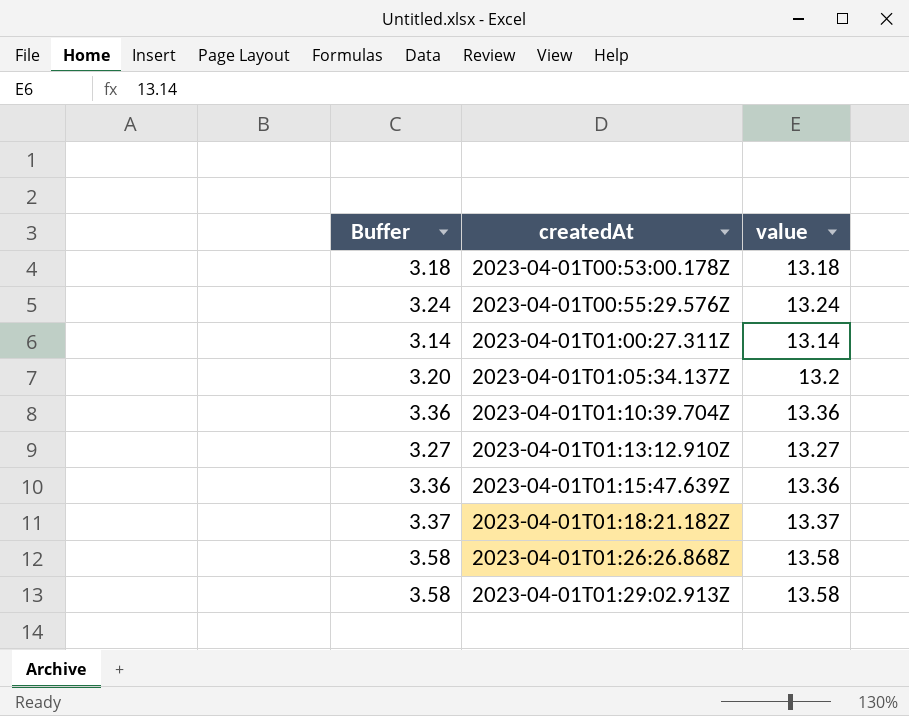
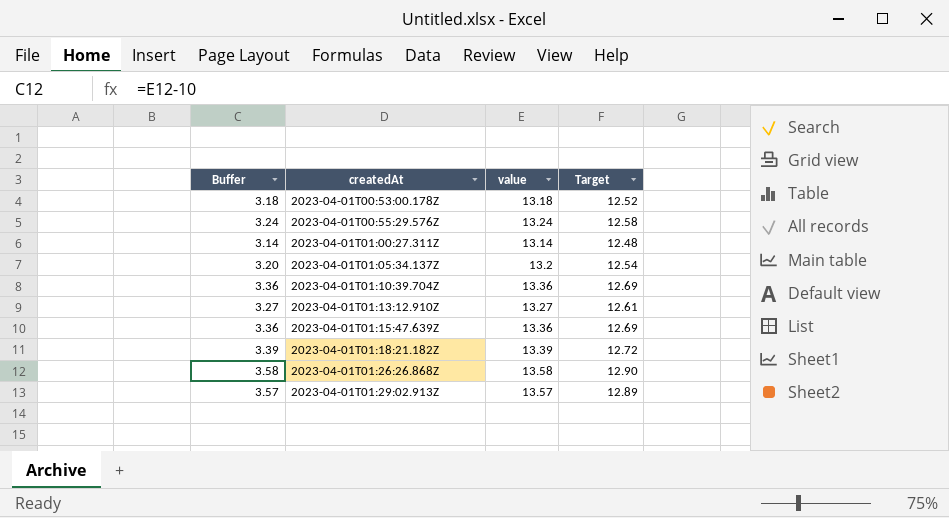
column Target | formula: none -> [value] * 0.95
2023-04-01T01:18:21.182Z | Buffer: 3.37 -> 3.39
2023-04-01T01:18:21.182Z | value: 13.37 -> 13.39
2023-04-01T01:29:02.913Z | Buffer: 3.58 -> 3.57
2023-04-01T01:29:02.913Z | value: 13.58 -> 13.57

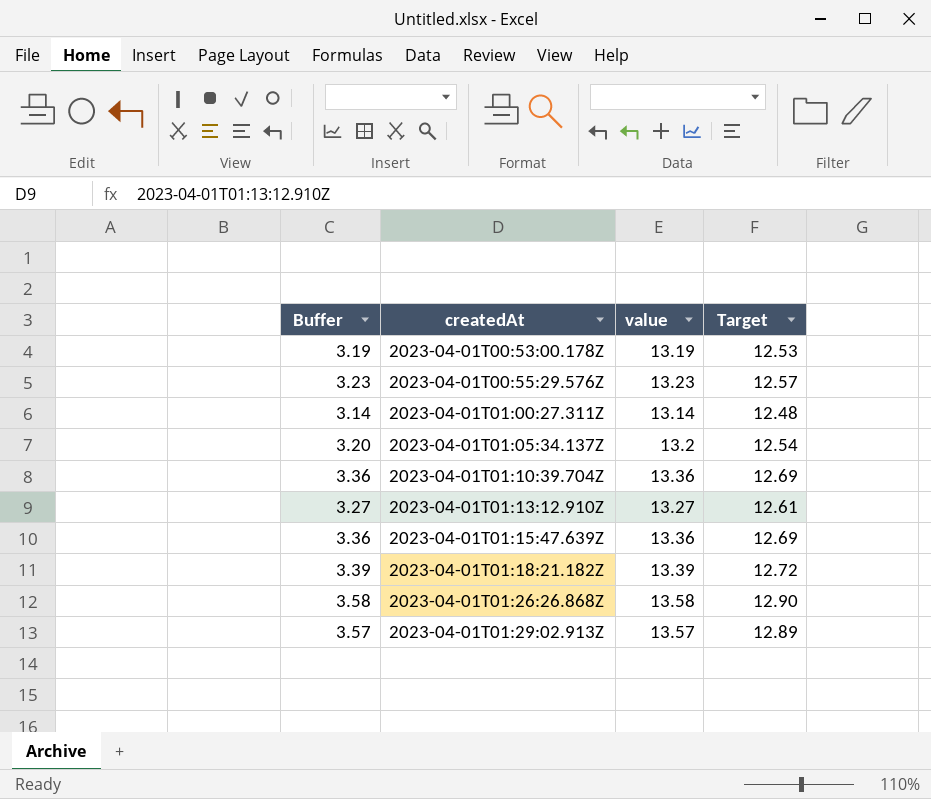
2023-04-01T00:53:00.178Z | Buffer: 3.18 -> 3.19
2023-04-01T00:53:00.178Z | value: 13.18 -> 13.19
2023-04-01T00:53:00.178Z | Target: 12.52 -> 12.53
2023-04-01T00:55:29.576Z | Buffer: 3.24 -> 3.23
2023-04-01T00:55:29.576Z | value: 13.24 -> 13.23
2023-04-01T00:55:29.576Z | Target: 12.58 -> 12.57

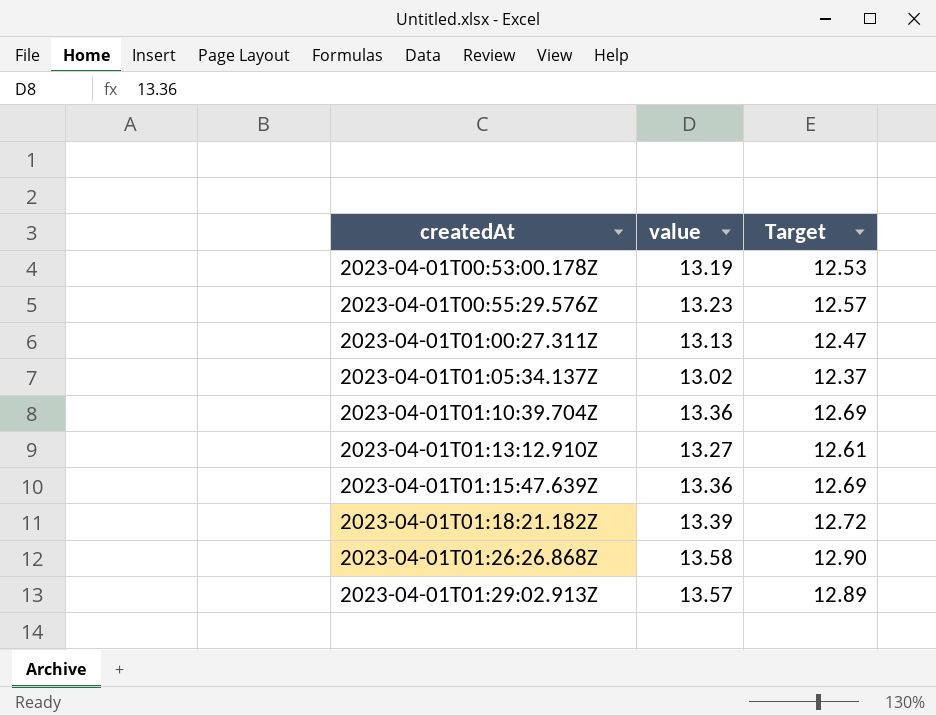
column Buffer | formula: [value] - 10 -> none
2023-04-01T01:00:27.311Z | value: 13.14 -> 13.13
2023-04-01T01:00:27.311Z | Target: 12.48 -> 12.47
2023-04-01T01:05:34.137Z | value: 13.2 -> 13.02
2023-04-01T01:05:34.137Z | Target: 12.54 -> 12.37

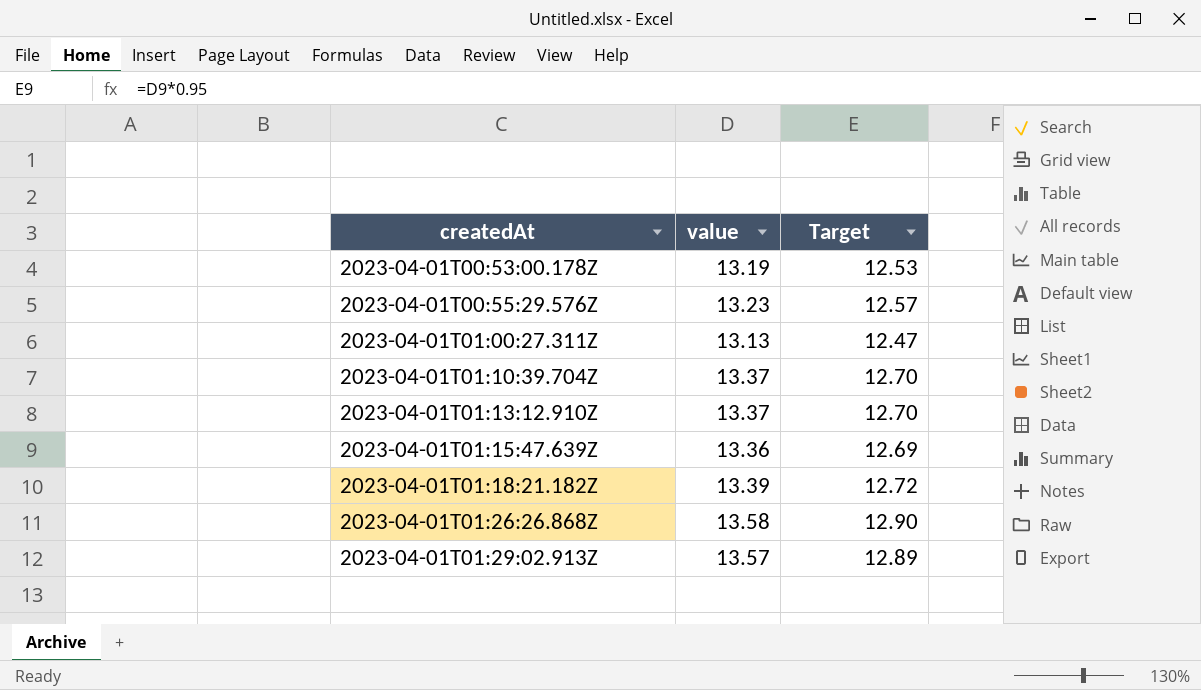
row 2023-04-01T01:05:34.137Z: 13.02 | 12.37 -> none
2023-04-01T01:10:39.704Z | value: 13.36 -> 13.37
2023-04-01T01:10:39.704Z | Target: 12.69 -> 12.70
2023-04-01T01:13:12.910Z | value: 13.27 -> 13.37
2023-04-01T01:13:12.910Z | Target: 12.61 -> 12.70

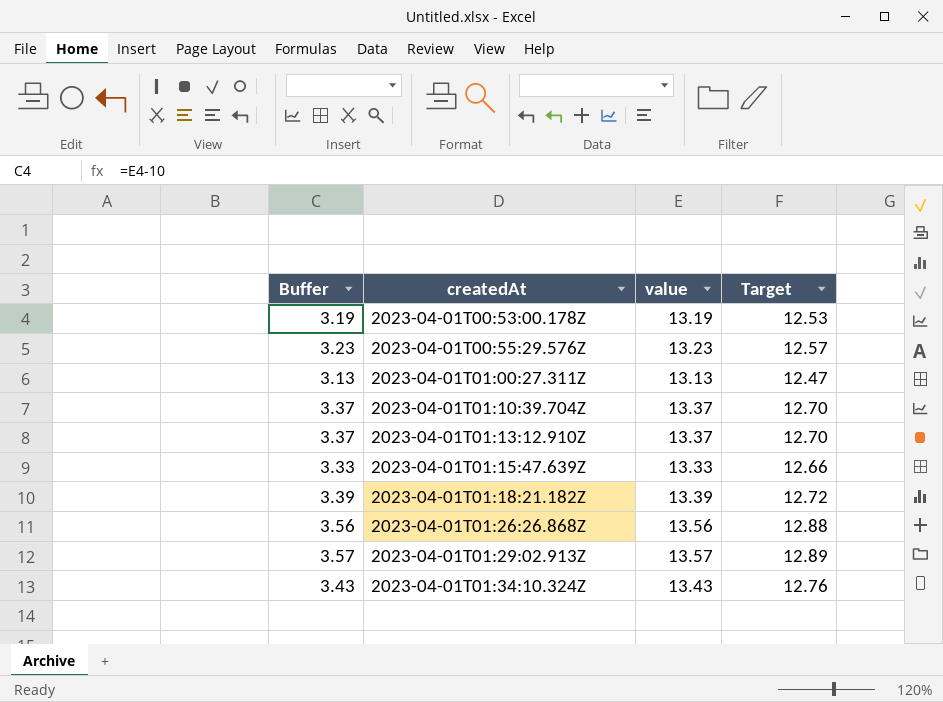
column Buffer | formula: none -> [value] - 10
2023-04-01T01:15:47.639Z | value: 13.36 -> 13.33
2023-04-01T01:15:47.639Z | Target: 12.69 -> 12.66
2023-04-01T01:26:26.868Z | value: 13.58 -> 13.56
2023-04-01T01:26:26.868Z | Target: 12.90 -> 12.88
row 2023-04-01T01:34:10.324Z: none -> 3.43 | 13.43 | 12.76

